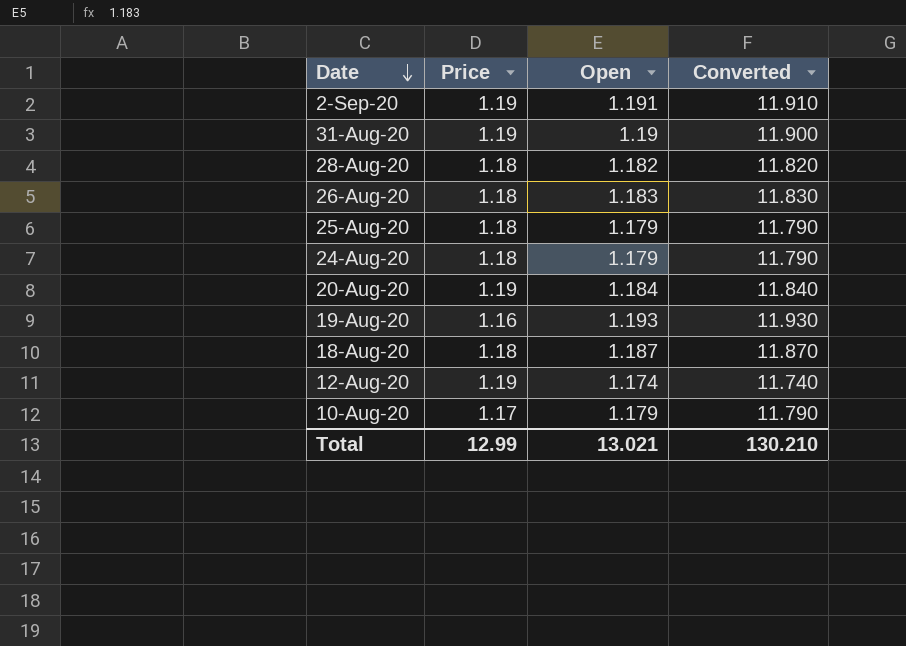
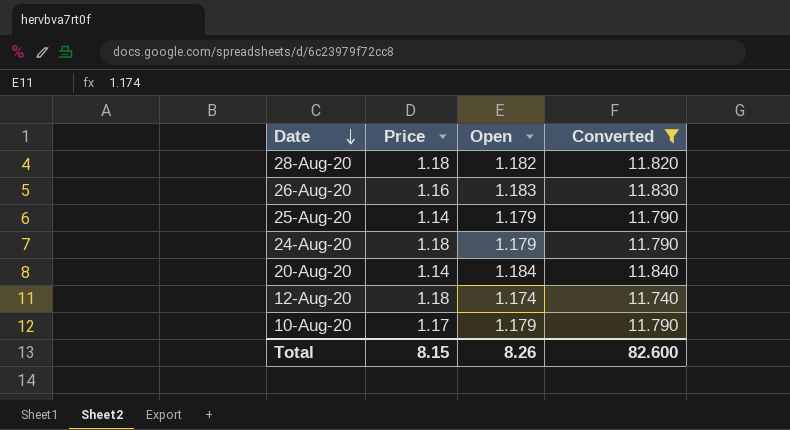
filter: none -> Converted <= 11.840
26-Aug-20 | Price: 1.18 -> 1.16
25-Aug-20 | Price: 1.18 -> 1.14
20-Aug-20 | Price: 1.19 -> 1.14
12-Aug-20 | Price: 1.19 -> 1.18
Total | Price: 12.99 -> 8.15
Total | Open: 13.021 -> 8.26
Total | Converted: 130.210 -> 82.600

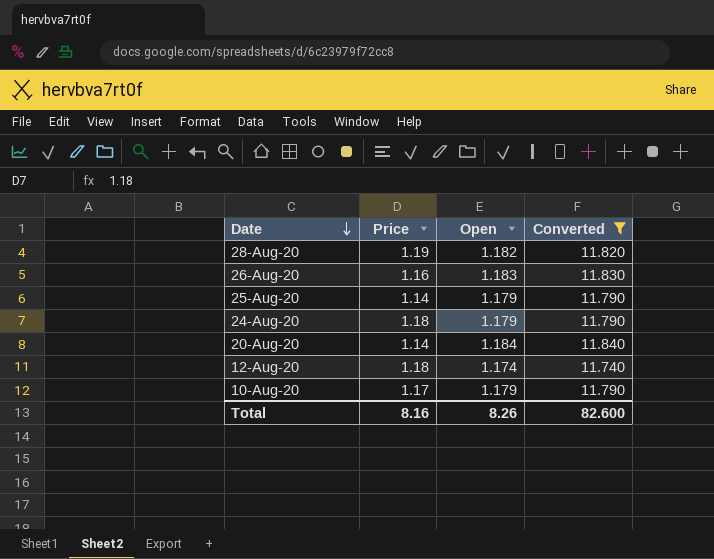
28-Aug-20 | Price: 1.18 -> 1.19
Total | Price: 8.15 -> 8.16

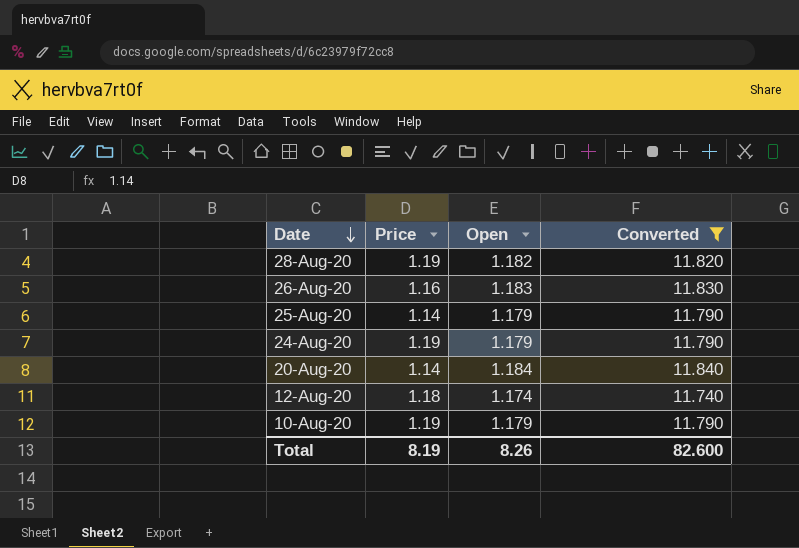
24-Aug-20 | Price: 1.18 -> 1.19
10-Aug-20 | Price: 1.17 -> 1.19
Total | Price: 8.16 -> 8.19

